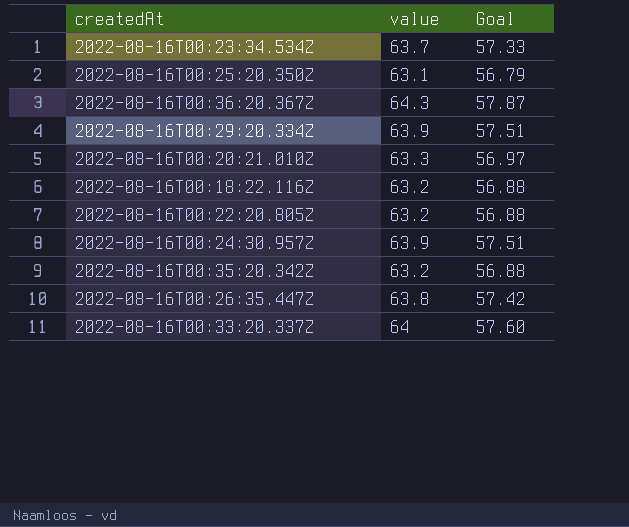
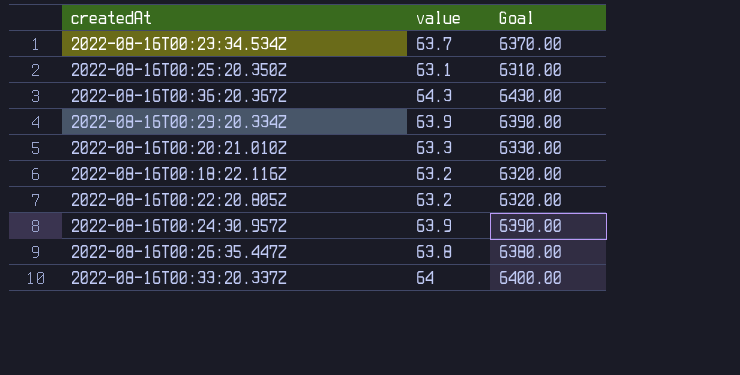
column Goal | formula: [value] * 0.9 -> [value] * 100
row 2022-08-16T00:35:20.342Z: 63.2 | 56.88 -> none

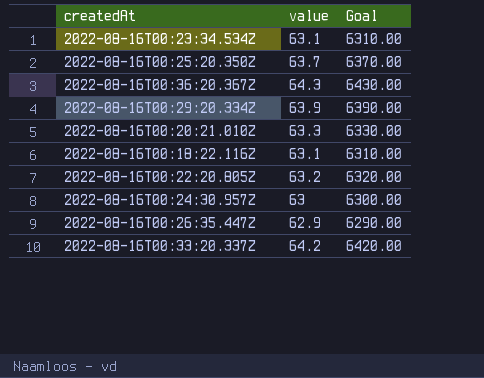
2022-08-16T00:23:34.534Z | value: 63.7 -> 63.1
2022-08-16T00:23:34.534Z | Goal: 6370.00 -> 6310.00
2022-08-16T00:25:20.350Z | value: 63.1 -> 63.7
2022-08-16T00:25:20.350Z | Goal: 6310.00 -> 6370.00
2022-08-16T00:18:22.116Z | value: 63.2 -> 63.1
2022-08-16T00:18:22.116Z | Goal: 6320.00 -> 6310.00
2022-08-16T00:24:30.957Z | value: 63.9 -> 63
2022-08-16T00:24:30.957Z | Goal: 6390.00 -> 6300.00
2022-08-16T00:26:35.447Z | value: 63.8 -> 62.9
2022-08-16T00:26:35.447Z | Goal: 6380.00 -> 6290.00
2022-08-16T00:33:20.337Z | value: 64 -> 64.2
2022-08-16T00:33:20.337Z | Goal: 6400.00 -> 6420.00

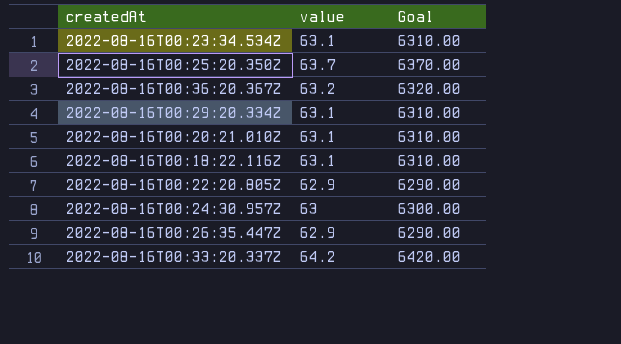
2022-08-16T00:36:20.367Z | value: 64.3 -> 63.2
2022-08-16T00:36:20.367Z | Goal: 6430.00 -> 6320.00
2022-08-16T00:29:20.334Z | value: 63.9 -> 63.1
2022-08-16T00:29:20.334Z | Goal: 6390.00 -> 6310.00
2022-08-16T00:20:21.010Z | value: 63.3 -> 63.1
2022-08-16T00:20:21.010Z | Goal: 6330.00 -> 6310.00
2022-08-16T00:22:20.805Z | value: 63.2 -> 62.9
2022-08-16T00:22:20.805Z | Goal: 6320.00 -> 6290.00

